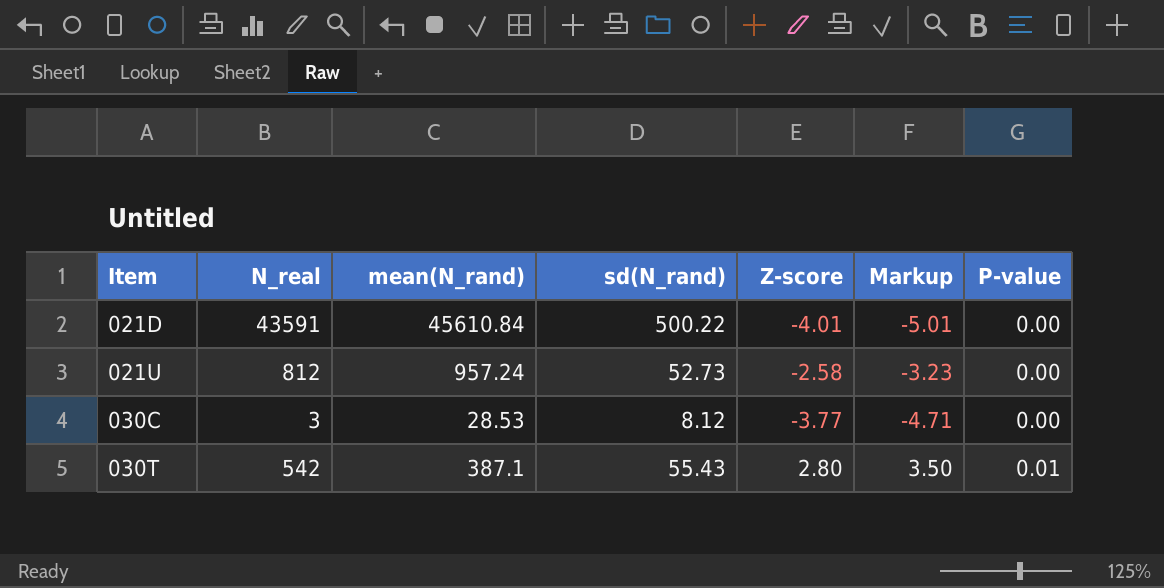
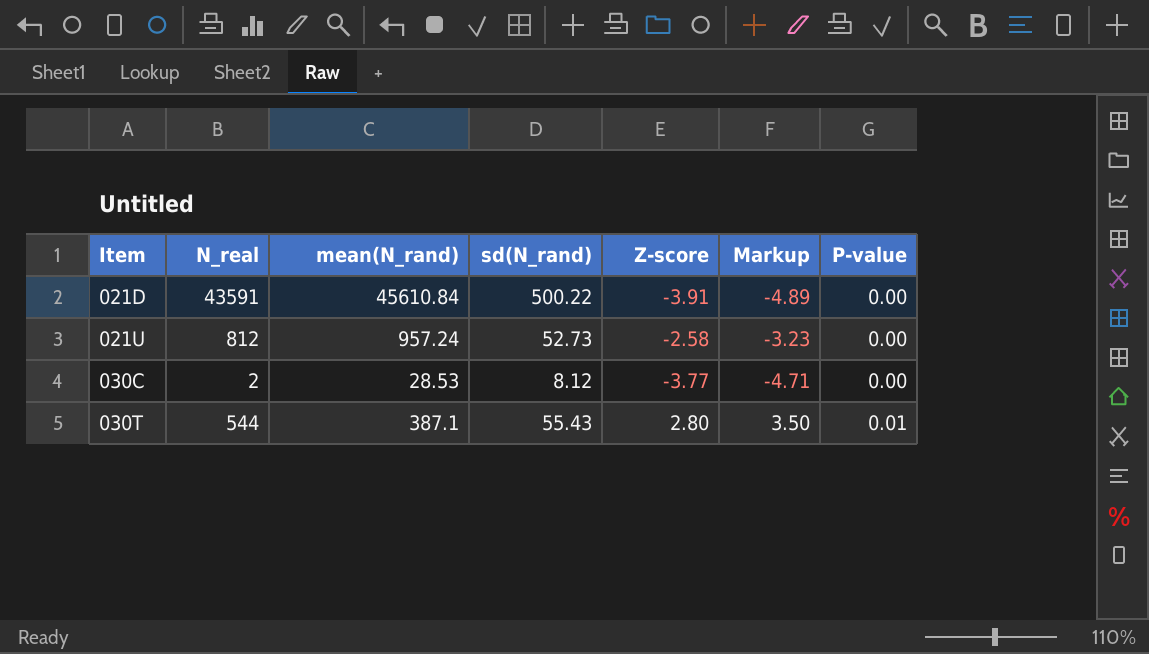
021D | Z-score: -4.01 -> -3.91
021D | Markup: -5.01 -> -4.89
030C | N_real: 3 -> 2
030T | N_real: 542 -> 544

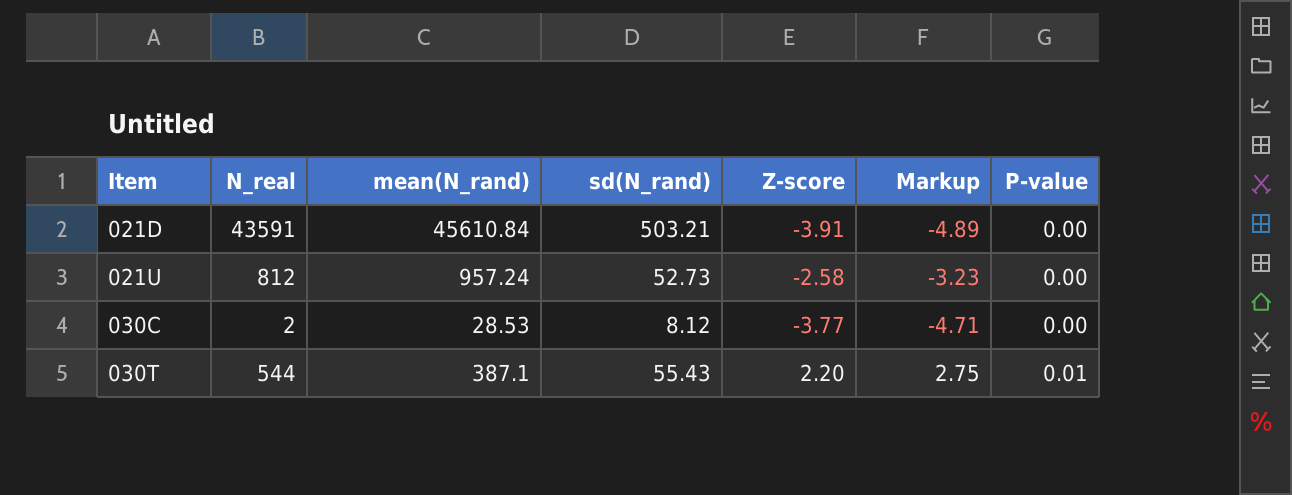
021D | sd(N_rand): 500.22 -> 503.21
030T | Z-score: 2.80 -> 2.20
030T | Markup: 3.50 -> 2.75

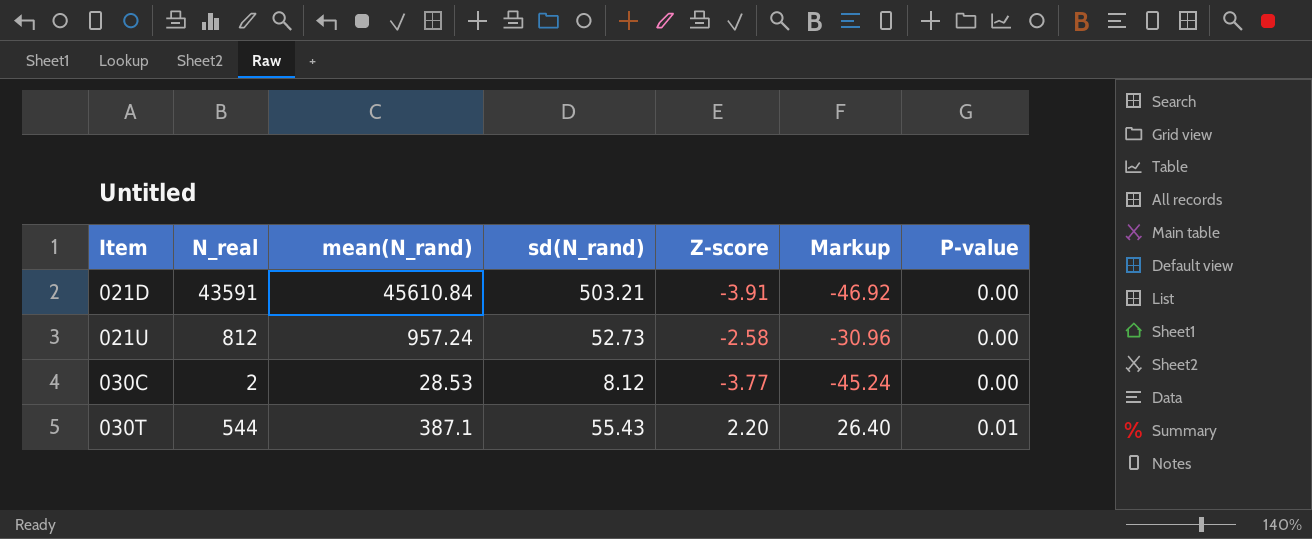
column Markup | formula: [Z-score] * 1.25 -> [Z-score] * 12

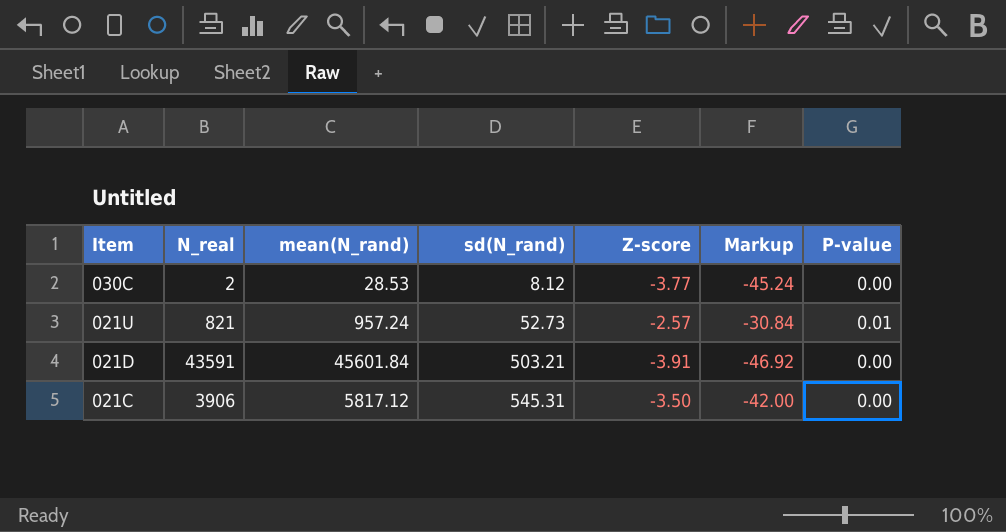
row order: Item ascending -> Item descending
row 030T: 544 | 387.1 | 55.43 | 2.20 | 26.40 | 0.01 -> none
021U | N_real: 812 -> 821
021U | Z-score: -2.58 -> -2.57
021U | Markup: -30.96 -> -30.84
021U | P-value: 0.00 -> 0.01
021D | mean(N_rand): 45610.84 -> 45601.84
row 021C: none -> 3906 | 5817.12 | 545.31 | -3.50 | -42.00 | 0.00

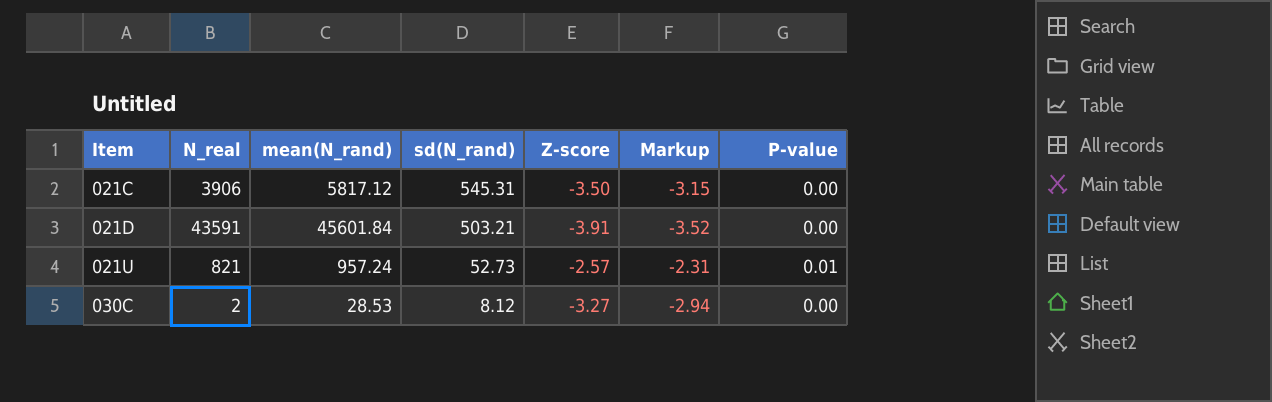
row order: Item descending -> Item ascending
column Markup | formula: [Z-score] * 12 -> [Z-score] * 0.9
030C | Z-score: -3.77 -> -3.27

